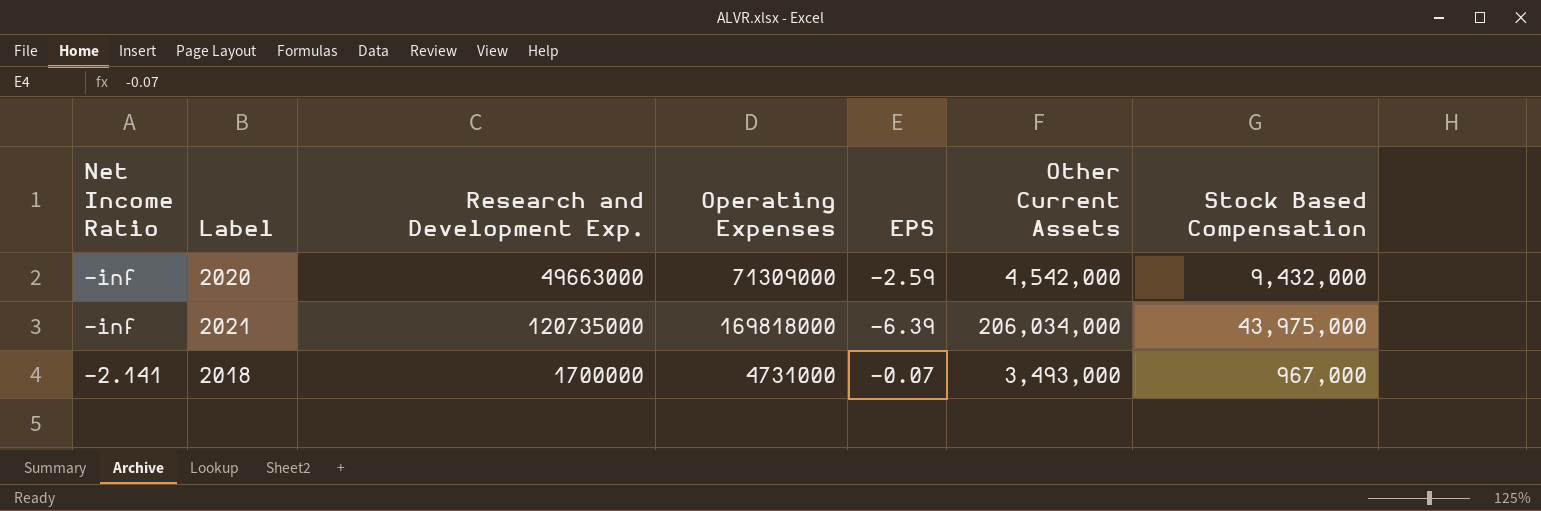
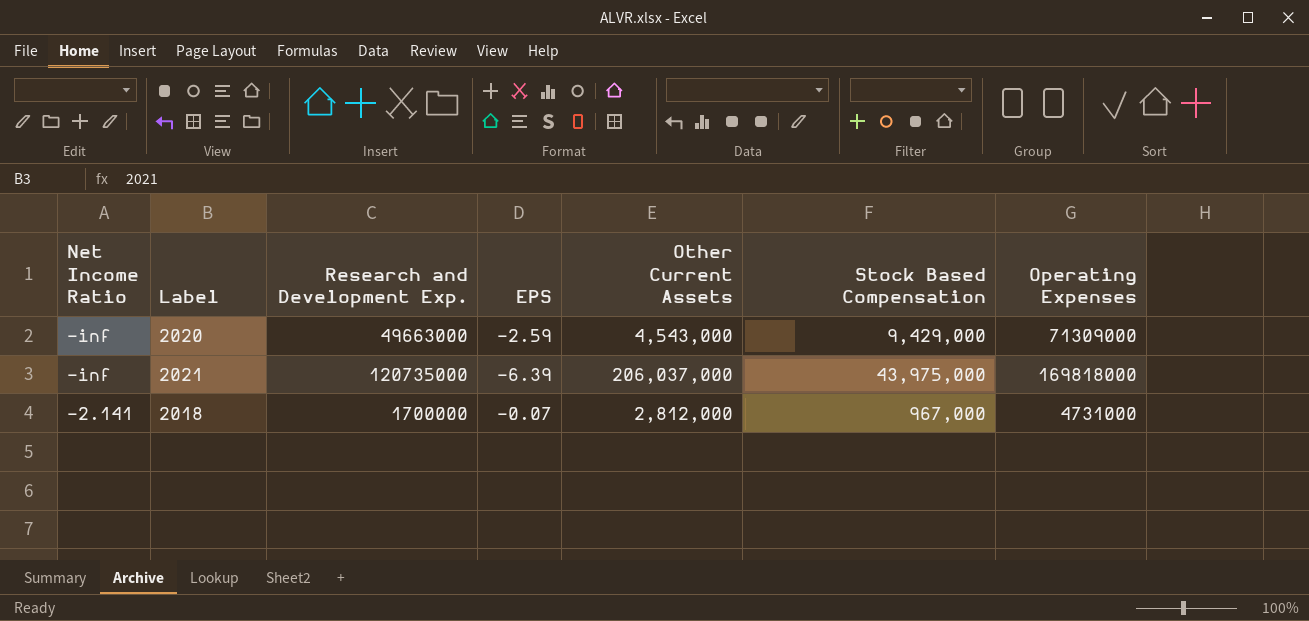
column Operating Expenses | position: 4 -> 7
2020 | Other Current Assets: 4,542,000 -> 4,543,000
2020 | Stock Based Compensation: 9,432,000 -> 9,429,000
2021 | Other Current Assets: 206,034,000 -> 206,037,000
2018 | Other Current Assets: 3,493,000 -> 2,812,000

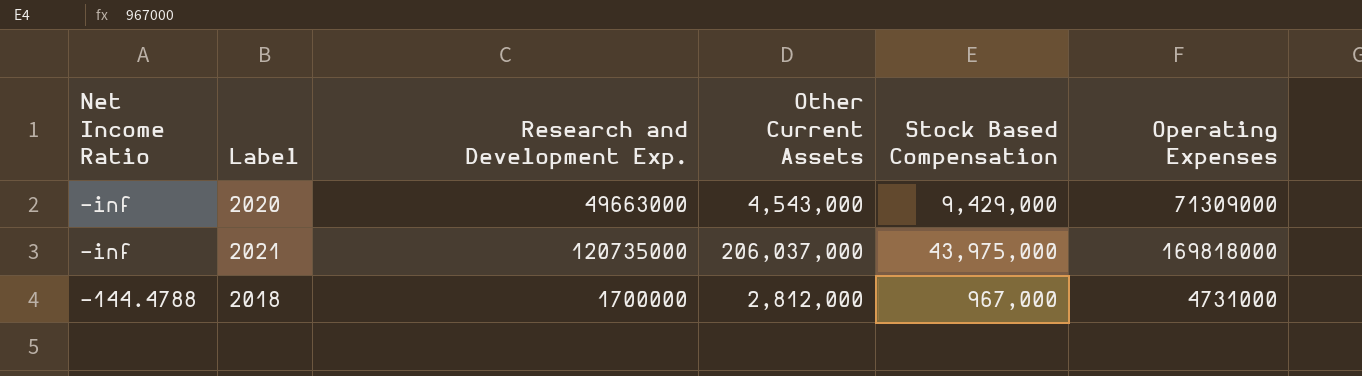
column EPS | position: 4 -> none
2018 | Net Income Ratio: -2.141 -> -144.4788

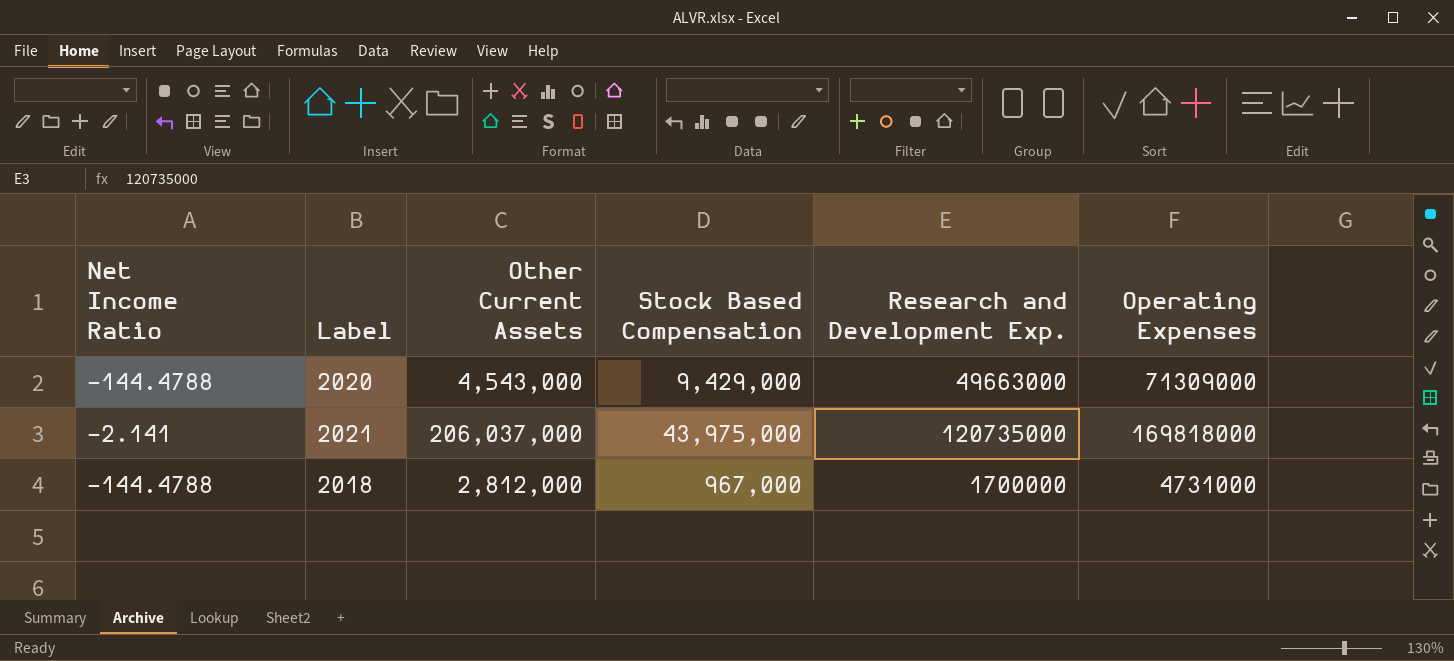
column Research and Development Exp. | position: 3 -> 5
2020 | Net Income Ratio: -inf -> -144.4788
2021 | Net Income Ratio: -inf -> -2.141

